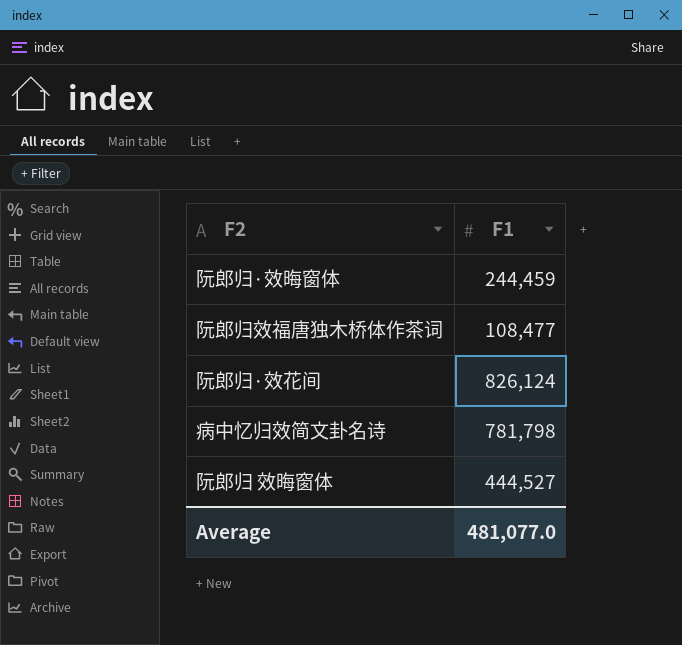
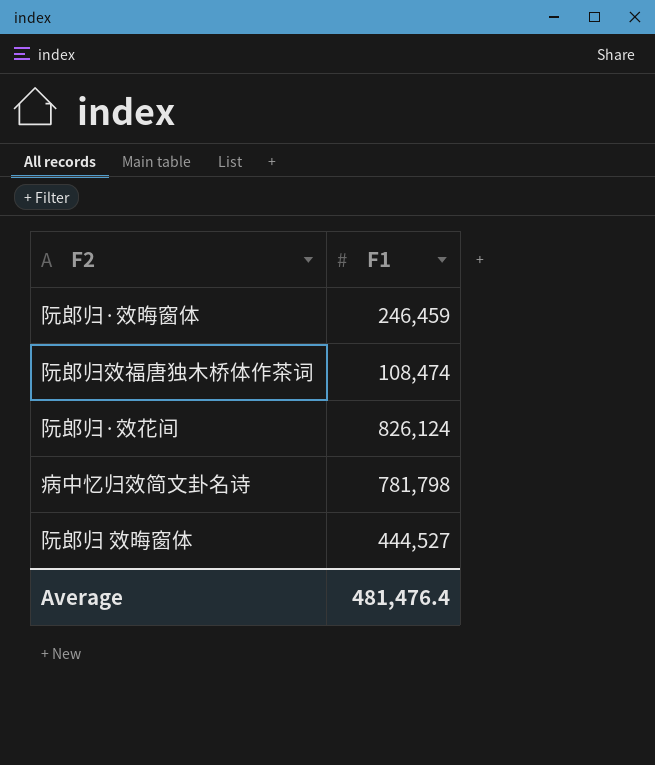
阮郎归·效晦窗体 | F1: 244,459 -> 246,459
阮郎归效福唐独木桥体作茶词 | F1: 108,477 -> 108,474
Average | F1: 481,077.0 -> 481,476.4

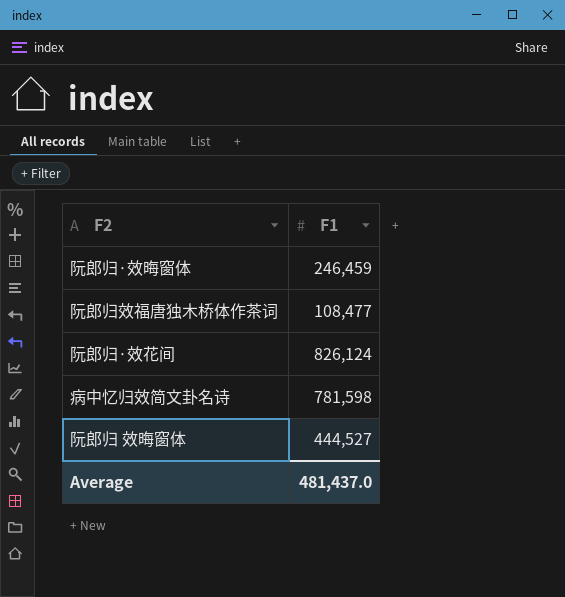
阮郎归效福唐独木桥体作茶词 | F1: 108,474 -> 108,477
病中忆归效简文卦名诗 | F1: 781,798 -> 781,598
Average | F1: 481,476.4 -> 481,437.0

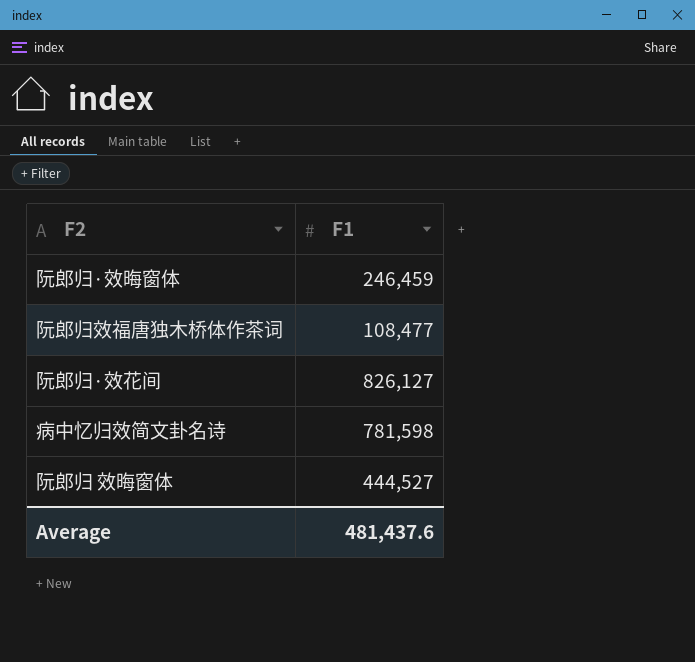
阮郎归·效花间 | F1: 826,124 -> 826,127
Average | F1: 481,437.0 -> 481,437.6

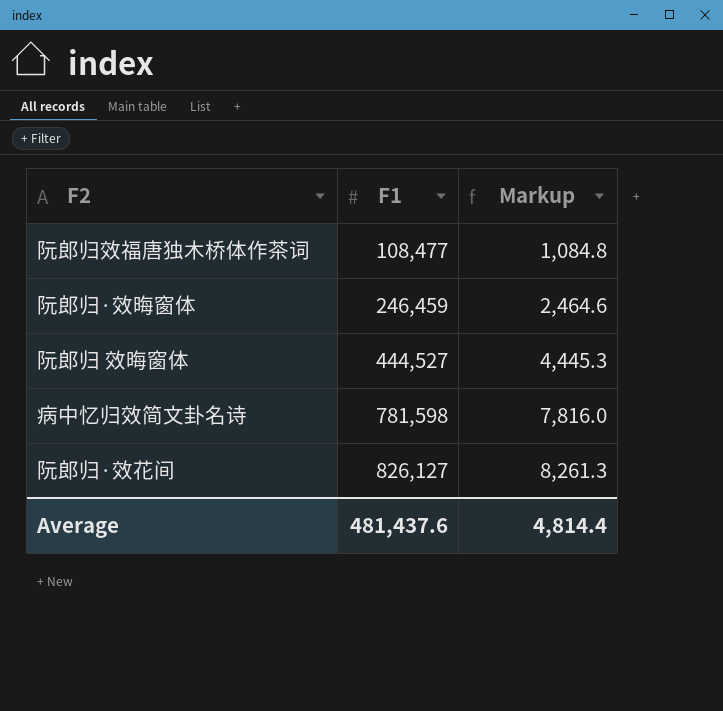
row order: none -> F1 ascending
column Markup | formula: none -> [F1] * 0.01

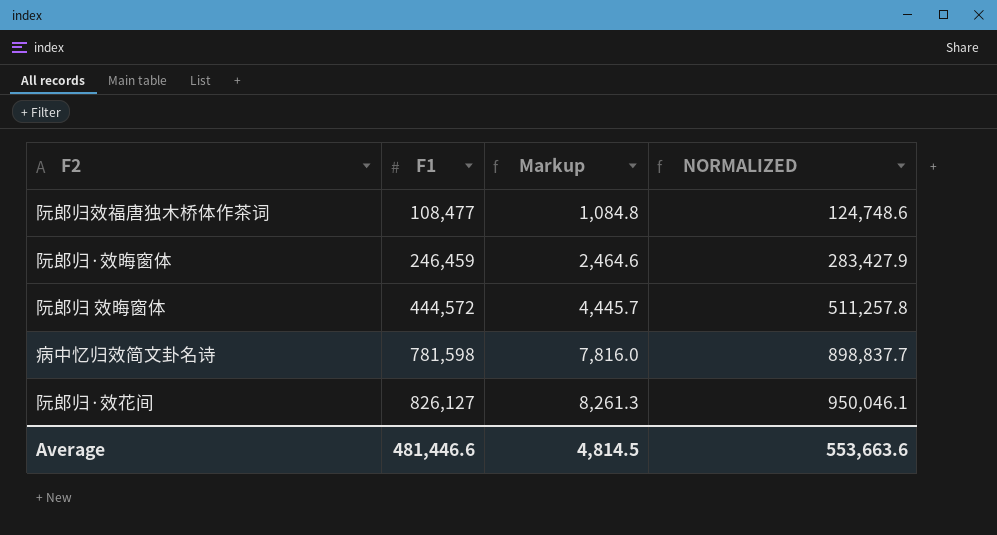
column NORMALIZED | formula: none -> [F1] * 1.15
阮郎归 效晦窗体 | F1: 444,527 -> 444,572
阮郎归 效晦窗体 | Markup: 4,445.3 -> 4,445.7
Average | F1: 481,437.6 -> 481,446.6
Average | Markup: 4,814.4 -> 4,814.5

